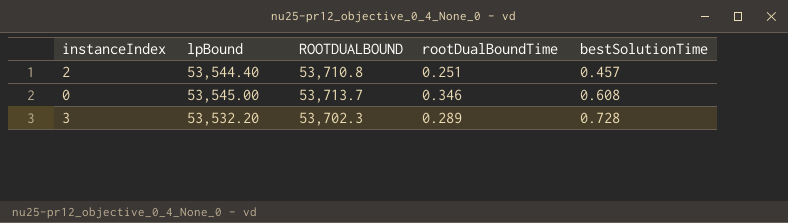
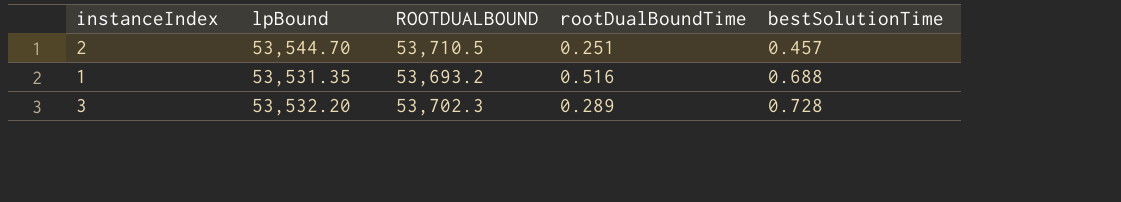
row 0: 53,545.00 | 53,713.7 | 0.346 | 0.608 -> none
2 | lpBound: 53,544.40 -> 53,544.70
2 | ROOTDUALBOUND: 53,710.8 -> 53,710.5
row 1: none -> 53,531.35 | 53,693.2 | 0.516 | 0.688

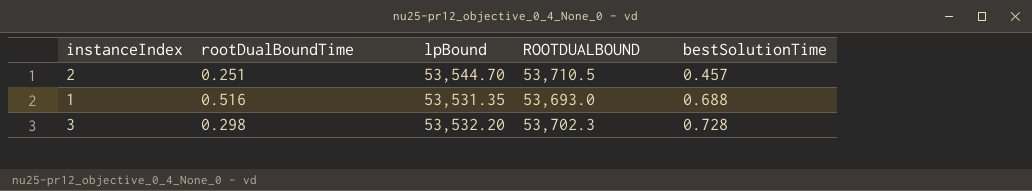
column rootDualBoundTime | position: 4 -> 2
1 | ROOTDUALBOUND: 53,693.2 -> 53,693.0
3 | rootDualBoundTime: 0.289 -> 0.298

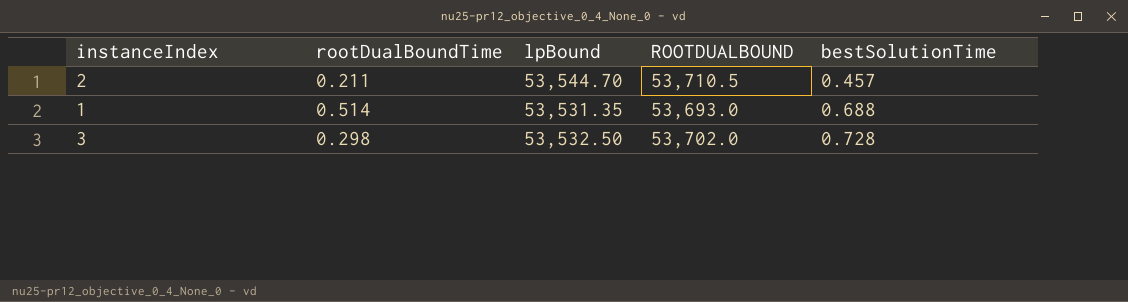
2 | rootDualBoundTime: 0.251 -> 0.211
1 | rootDualBoundTime: 0.516 -> 0.514
3 | lpBound: 53,532.20 -> 53,532.50
3 | ROOTDUALBOUND: 53,702.3 -> 53,702.0

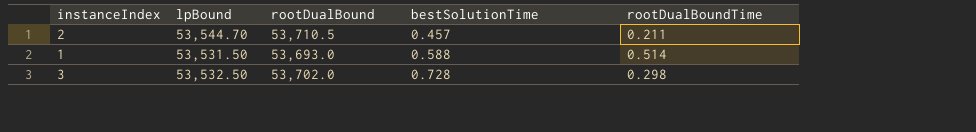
column name: ROOTDUALBOUND -> rootDualBound
column rootDualBoundTime | position: 2 -> 5
1 | lpBound: 53,531.35 -> 53,531.50
1 | bestSolutionTime: 0.688 -> 0.588

